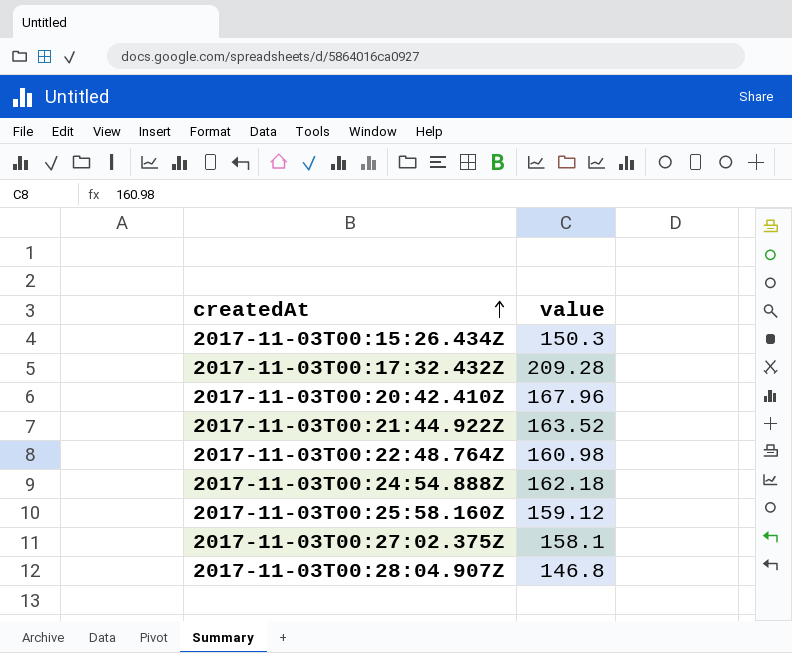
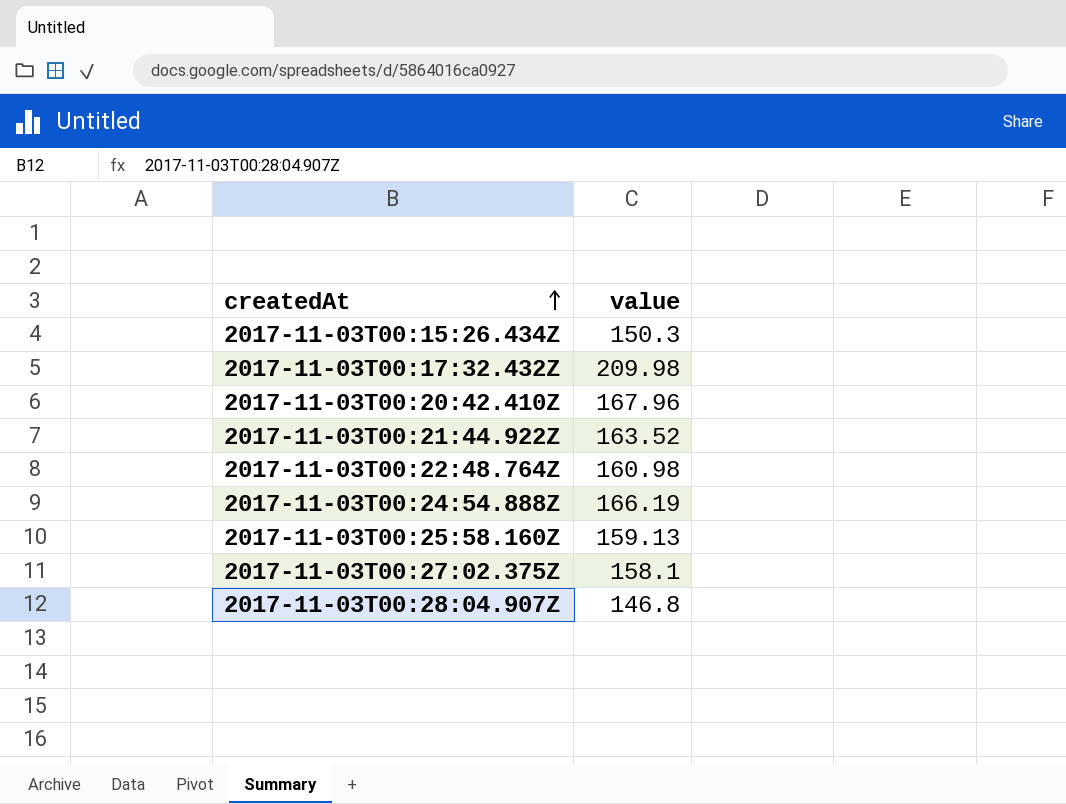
2017-11-03T00:17:32.432Z | value: 209.28 -> 209.98
2017-11-03T00:24:54.888Z | value: 162.18 -> 166.19
2017-11-03T00:25:58.160Z | value: 159.12 -> 159.13

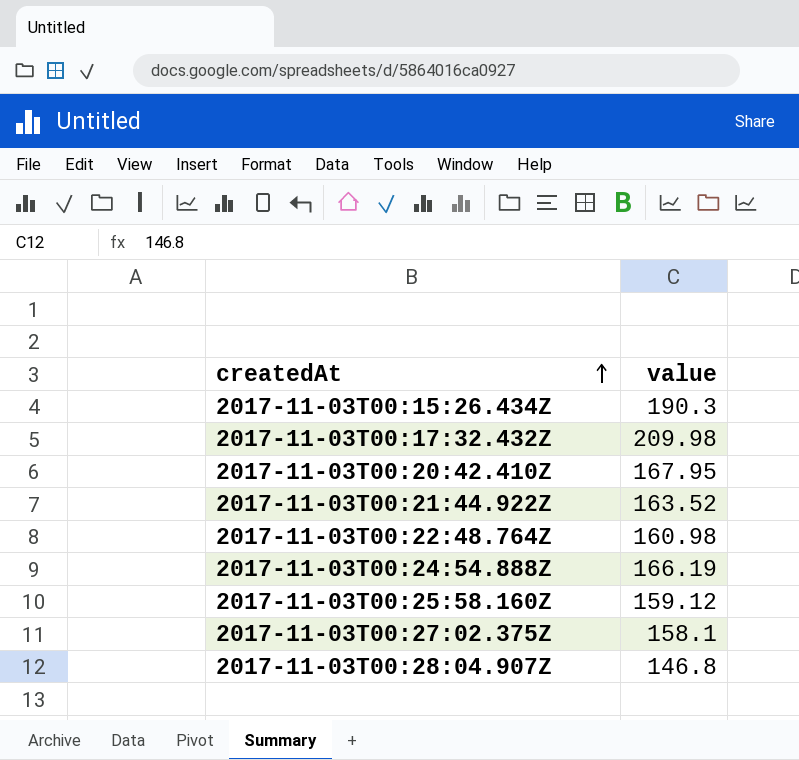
2017-11-03T00:15:26.434Z | value: 150.3 -> 190.3
2017-11-03T00:20:42.410Z | value: 167.96 -> 167.95
2017-11-03T00:25:58.160Z | value: 159.13 -> 159.12

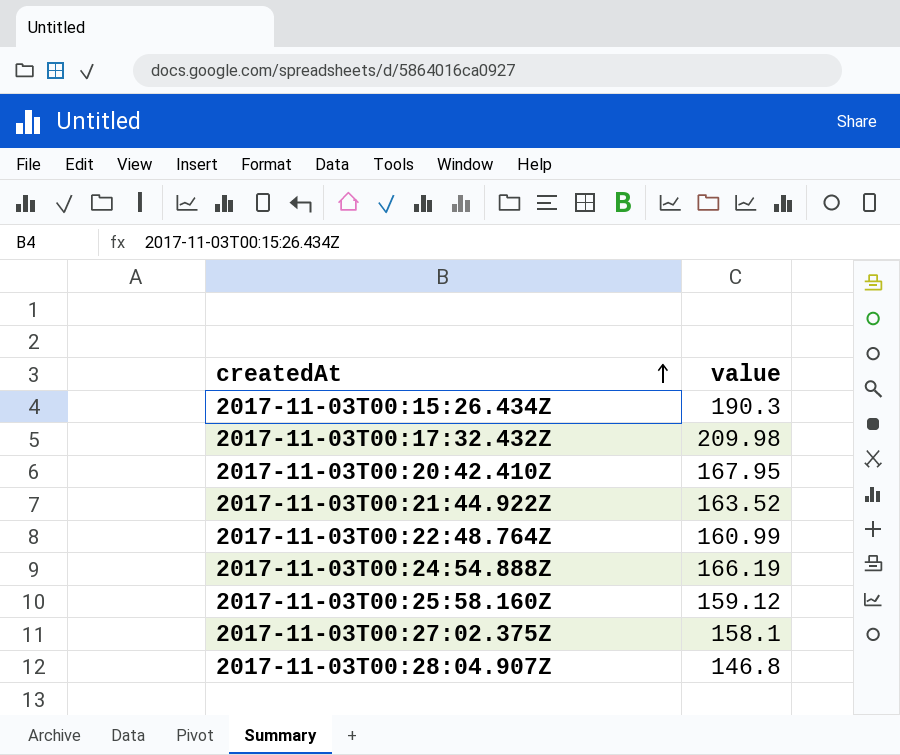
2017-11-03T00:22:48.764Z | value: 160.98 -> 160.99

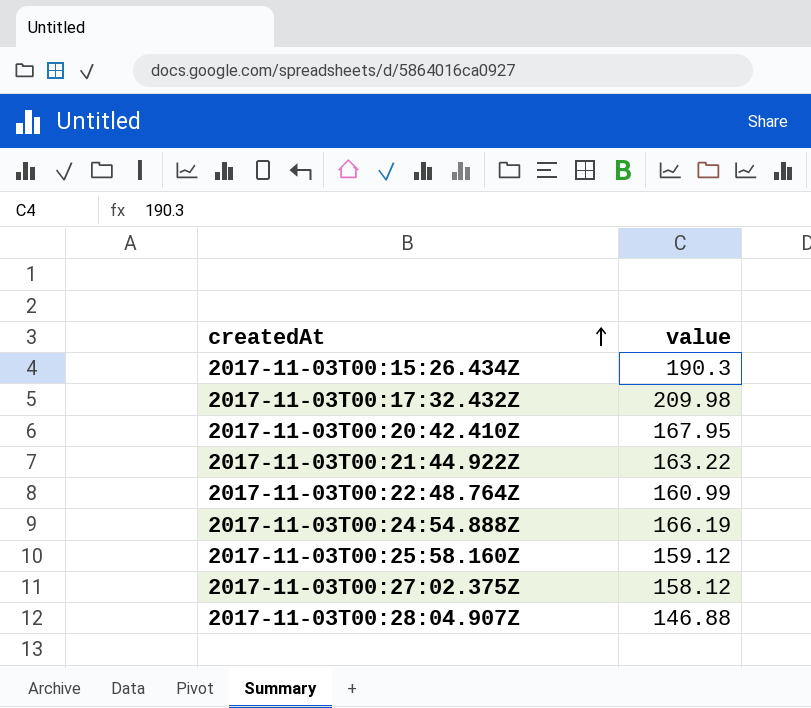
2017-11-03T00:21:44.922Z | value: 163.52 -> 163.22
2017-11-03T00:27:02.375Z | value: 158.1 -> 158.12
2017-11-03T00:28:04.907Z | value: 146.8 -> 146.88

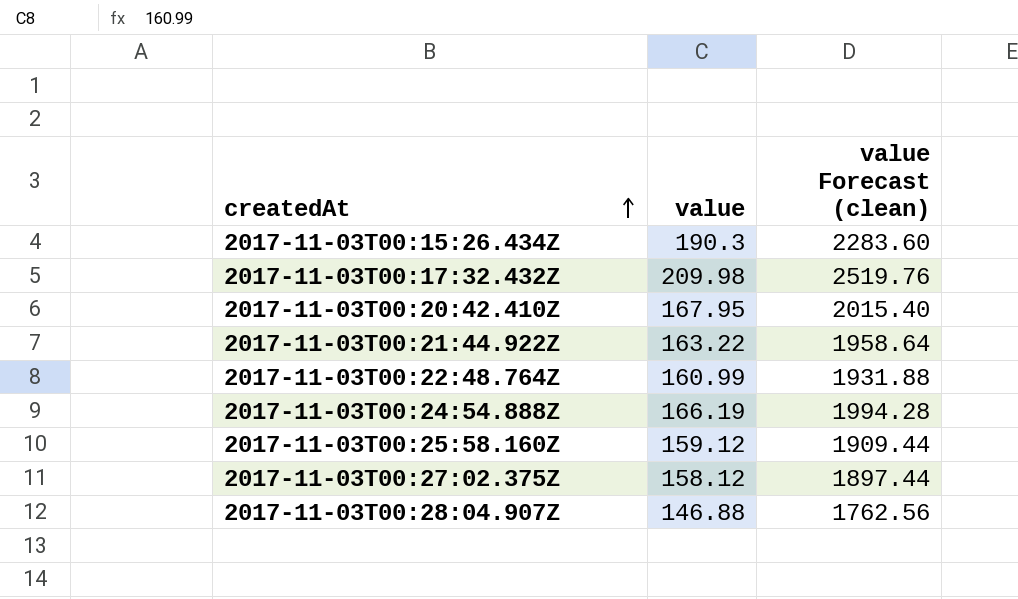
column value Forecast (clean) | formula: none -> [value] * 12

